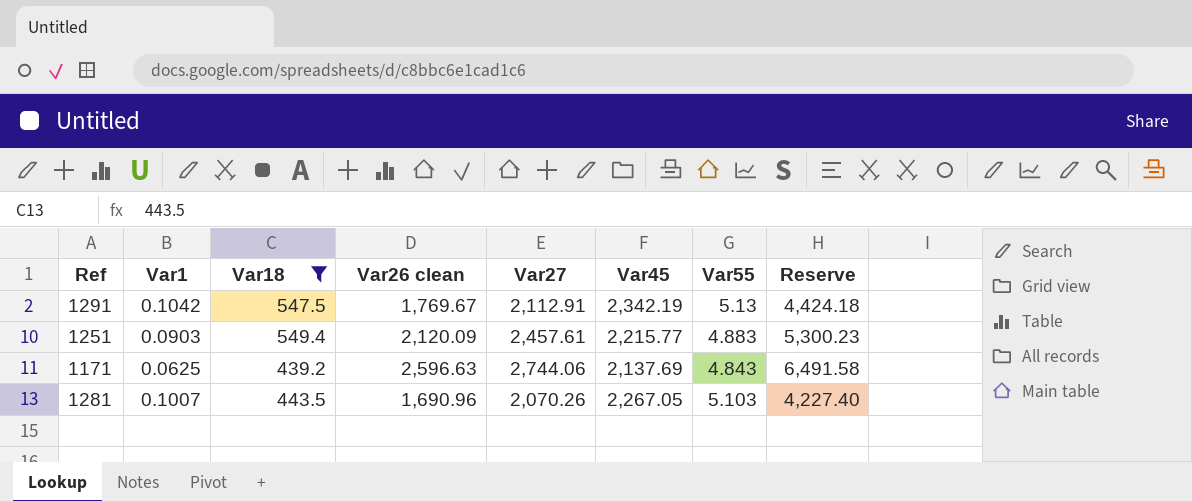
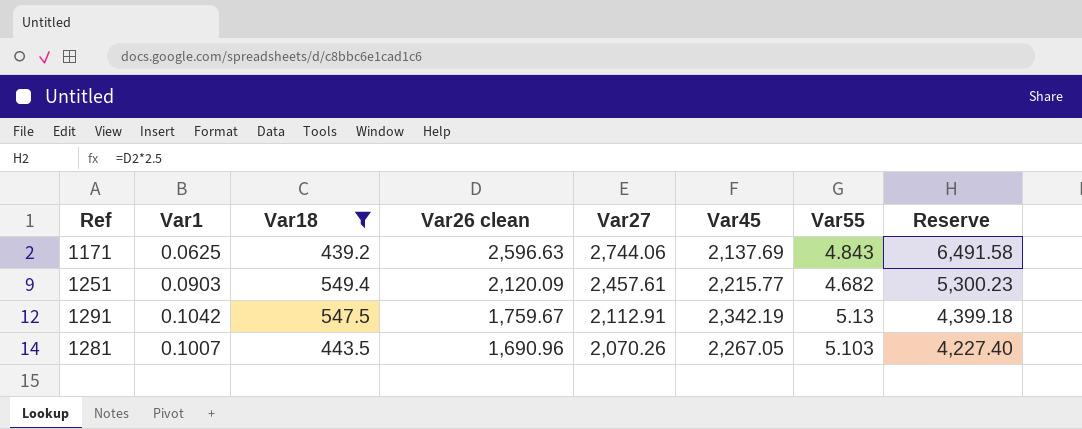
row order: none -> Var26 clean descending
1251 | Var55: 4.883 -> 4.682
1291 | Var26 clean: 1,769.67 -> 1,759.67
1291 | Reserve: 4,424.18 -> 4,399.18

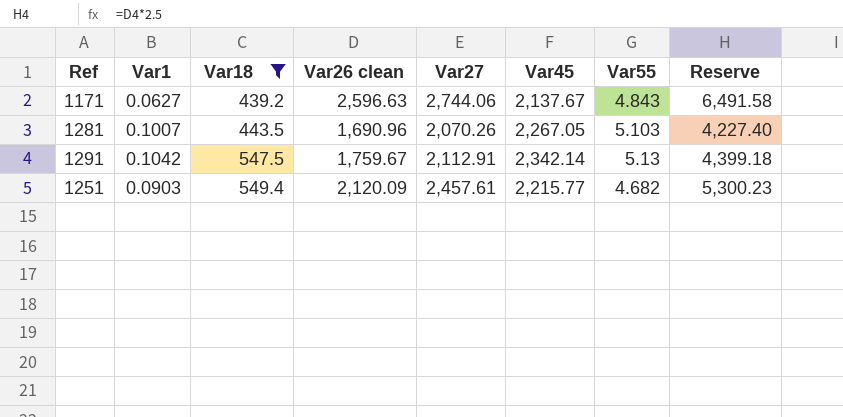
row order: Var26 clean descending -> Var18 ascending
1171 | Var1: 0.0625 -> 0.0627
1171 | Var45: 2,137.69 -> 2,137.67
1291 | Var45: 2,342.19 -> 2,342.14

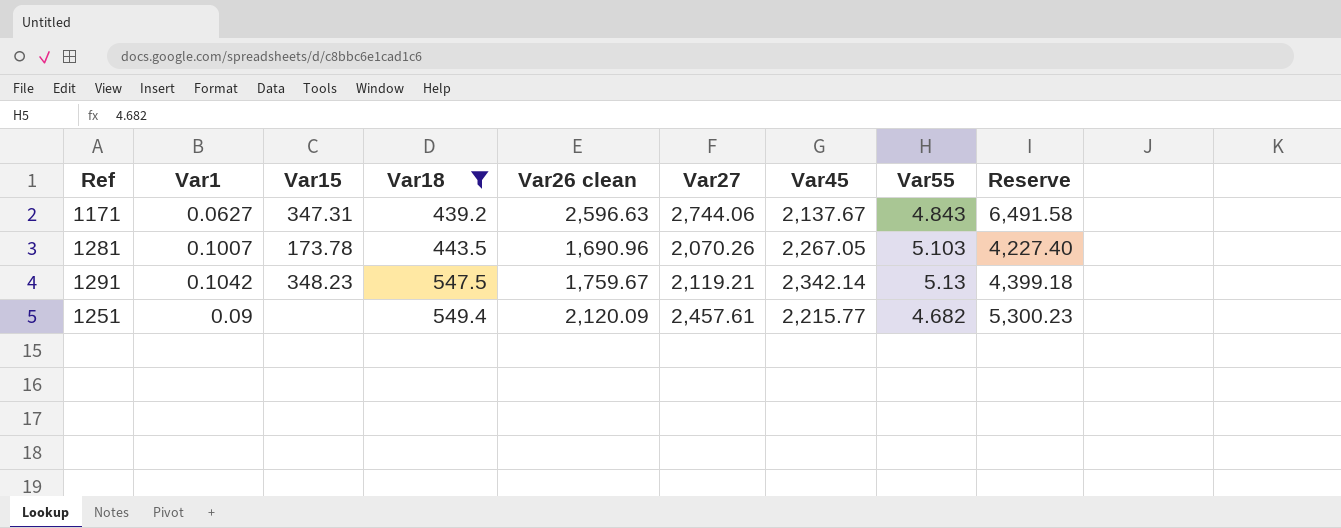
column Var15 | position: none -> 3
1291 | Var27: 2,112.91 -> 2,119.21
1251 | Var1: 0.0903 -> 0.09

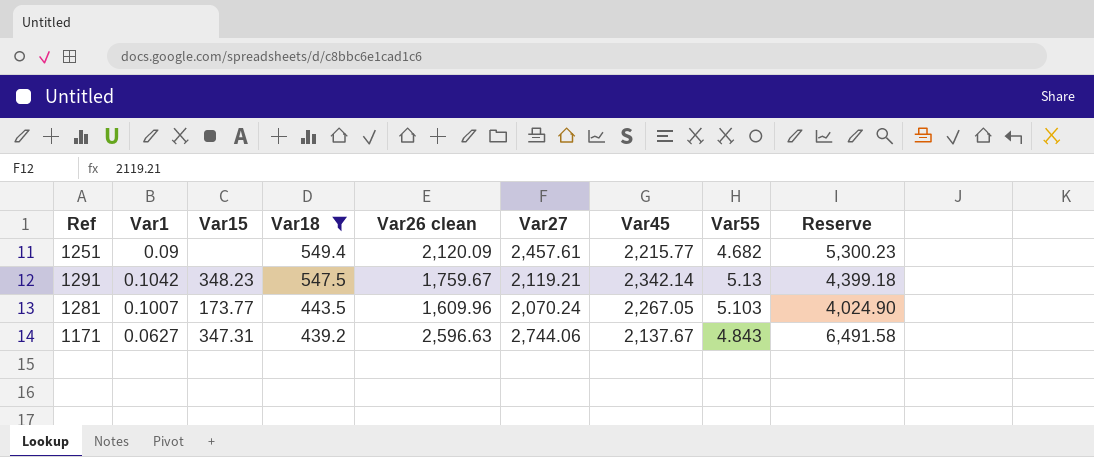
row order: Var18 ascending -> Var18 descending
1281 | Var15: 173.78 -> 173.77
1281 | Var26 clean: 1,690.96 -> 1,609.96
1281 | Var27: 2,070.26 -> 2,070.24
1281 | Reserve: 4,227.40 -> 4,024.90

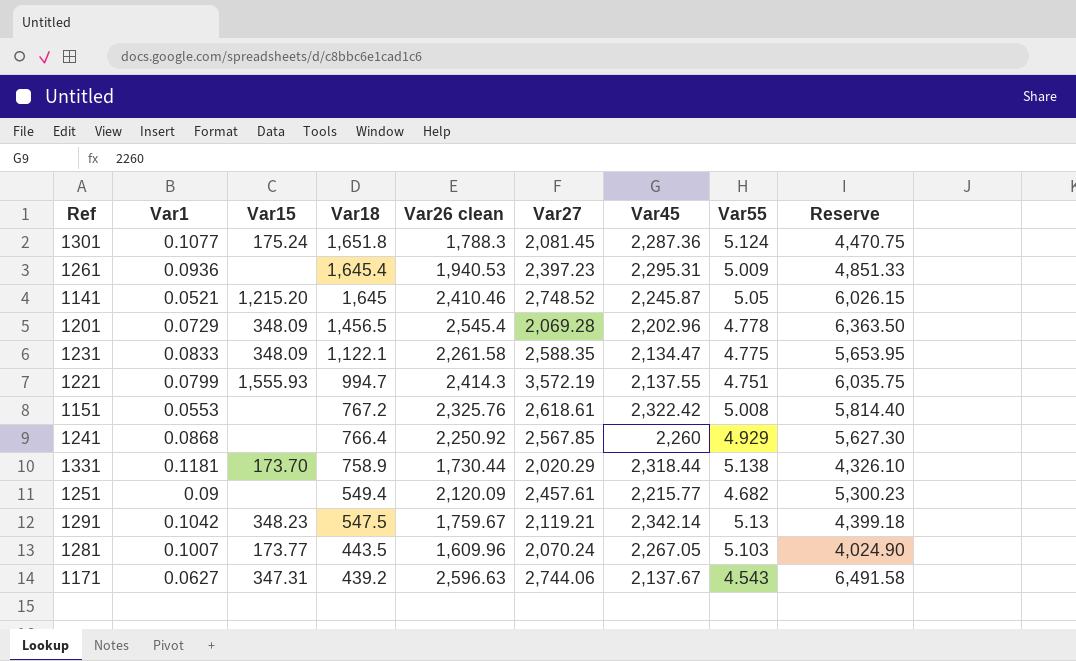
filter: Var18 <= 549.4 -> none
1171 | Var55: 4.843 -> 4.543

